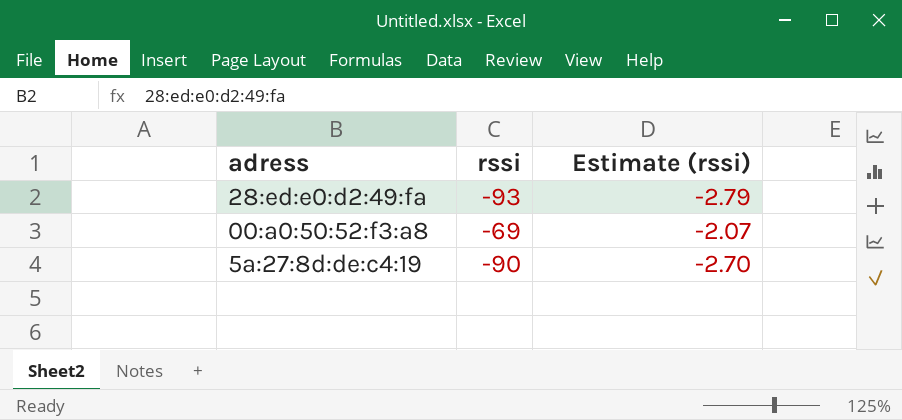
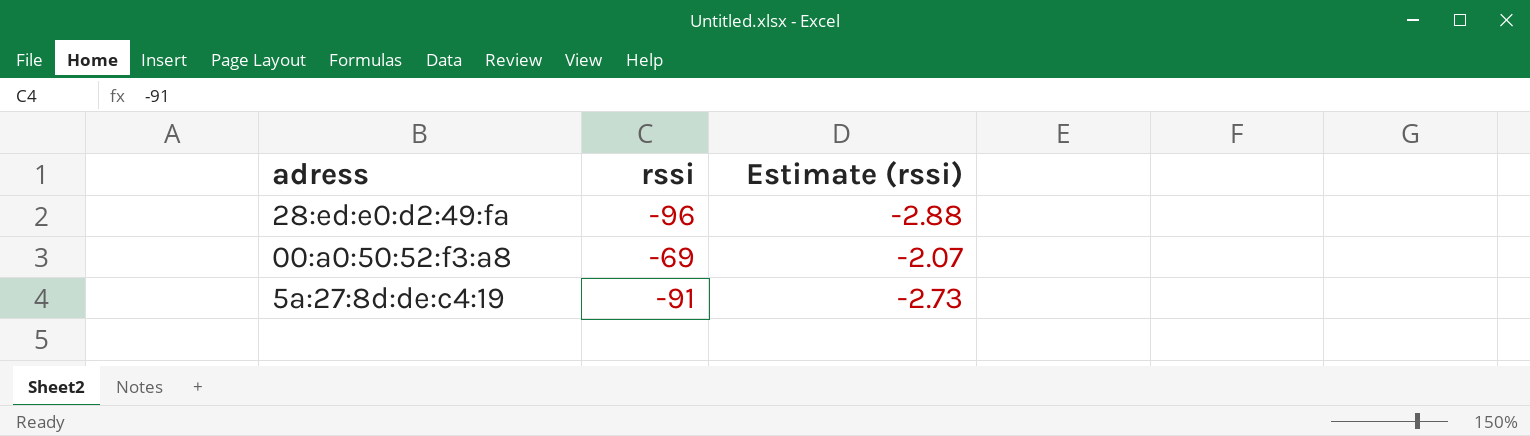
28:ed:e0:d2:49:fa | rssi: -93 -> -96
28:ed:e0:d2:49:fa | Estimate (rssi): -2.79 -> -2.88
5a:27:8d:de:c4:19 | rssi: -90 -> -91
5a:27:8d:de:c4:19 | Estimate (rssi): -2.70 -> -2.73

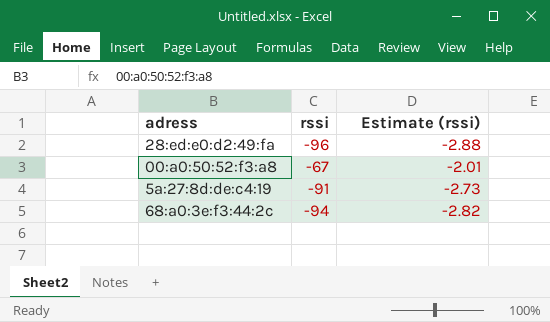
00:a0:50:52:f3:a8 | rssi: -69 -> -67
00:a0:50:52:f3:a8 | Estimate (rssi): -2.07 -> -2.01
row 68:a0:3e:f3:44:2c: none -> -94 | -2.82

